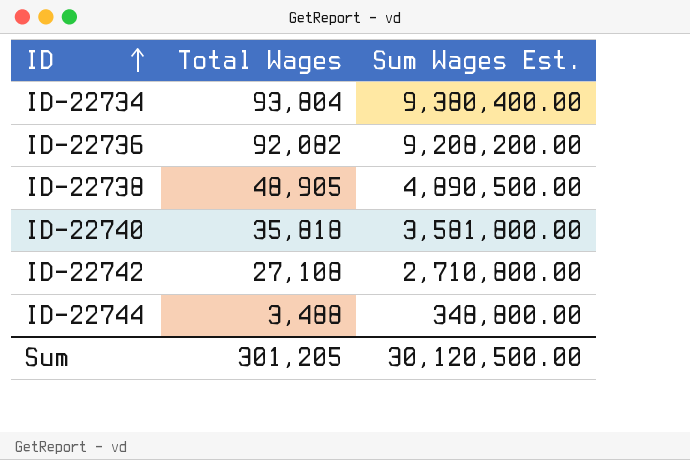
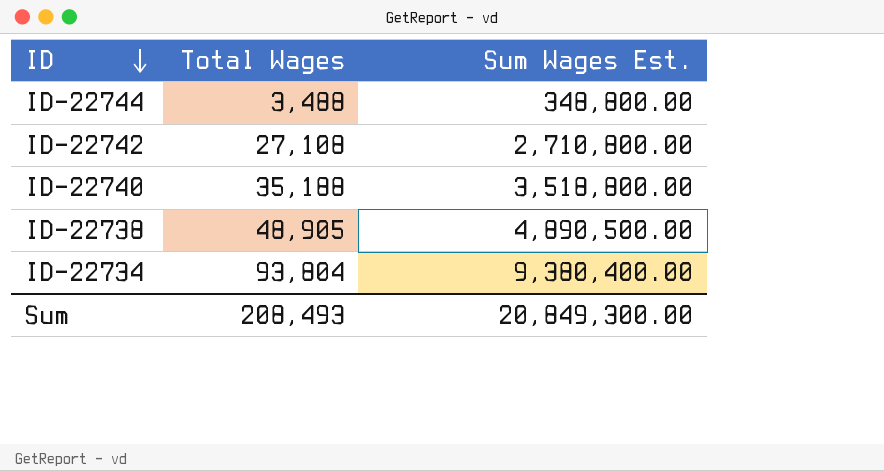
row order: ID ascending -> ID descending
row ID-22736: 92,082 | 9,208,200.00 -> none
ID-22740 | Total Wages: 35,818 -> 35,188
ID-22740 | Sum Wages Est.: 3,581,800.00 -> 3,518,800.00
Sum | Total Wages: 301,205 -> 208,493
Sum | Sum Wages Est.: 30,120,500.00 -> 20,849,300.00

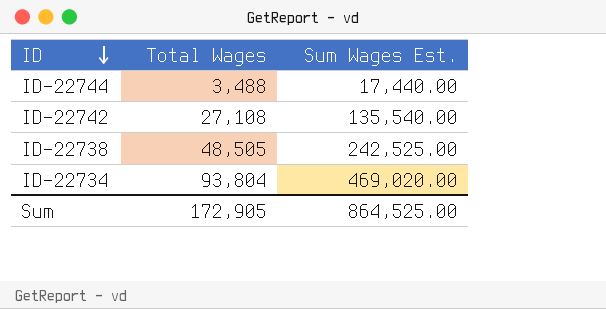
column Sum Wages Est. | formula: [Total Wages] * 100 -> [Total Wages] * 5
row ID-22740: 35,188 | 3,518,800.00 -> none
ID-22738 | Total Wages: 48,905 -> 48,505
Sum | Total Wages: 208,493 -> 172,905
Sum | Sum Wages Est.: 20,849,300.00 -> 864,525.00

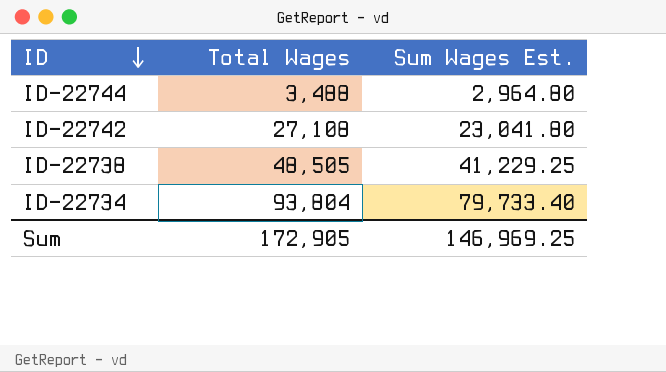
column Sum Wages Est. | formula: [Total Wages] * 5 -> [Total Wages] * 0.85
Sum | Sum Wages Est.: 864,525.00 -> 146,969.25

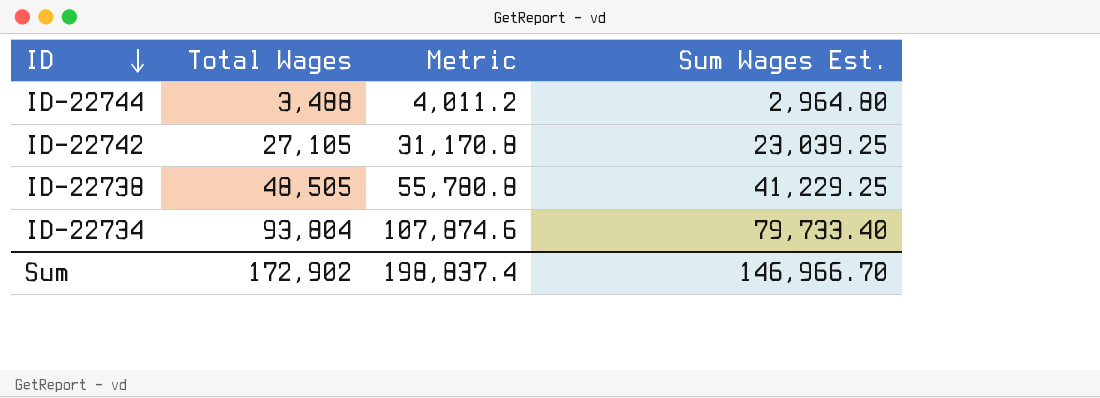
column Metric | formula: none -> [Total Wages] * 1.15
ID-22742 | Total Wages: 27,108 -> 27,105
ID-22742 | Sum Wages Est.: 23,041.80 -> 23,039.25
Sum | Total Wages: 172,905 -> 172,902
Sum | Sum Wages Est.: 146,969.25 -> 146,966.70

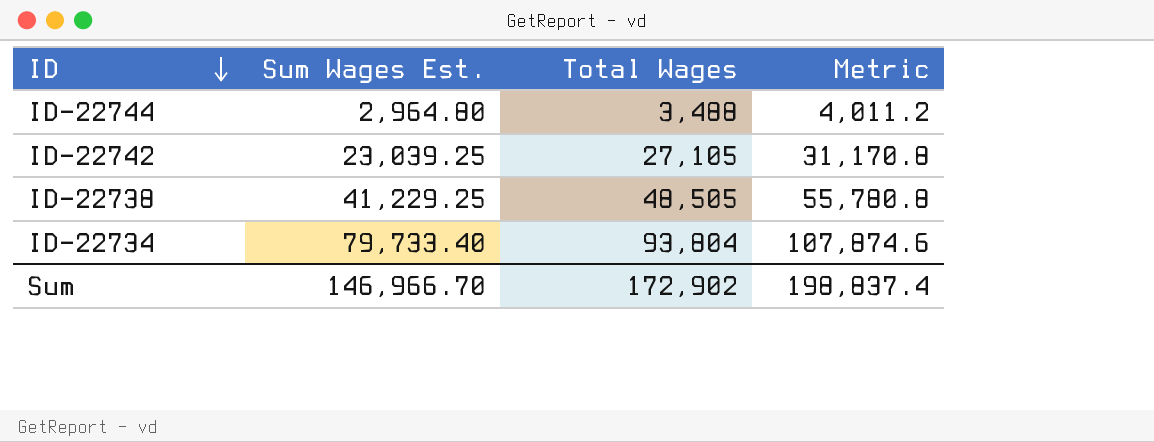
column Sum Wages Est. | position: 4 -> 2

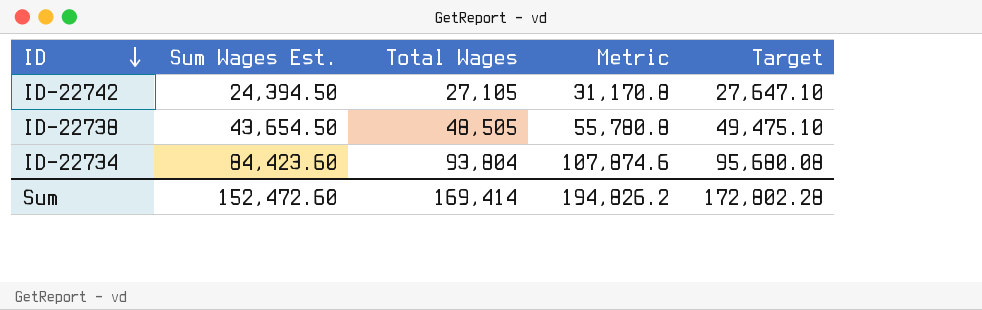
column Sum Wages Est. | formula: [Total Wages] * 0.85 -> [Total Wages] * 0.9
column Target | formula: none -> [Total Wages] * 1.02
row ID-22744: 2,964.80 | 3,488 | 4,011.2 -> none
Sum | Sum Wages Est.: 146,966.70 -> 152,472.60
Sum | Total Wages: 172,902 -> 169,414
Sum | Metric: 198,837.4 -> 194,826.2

